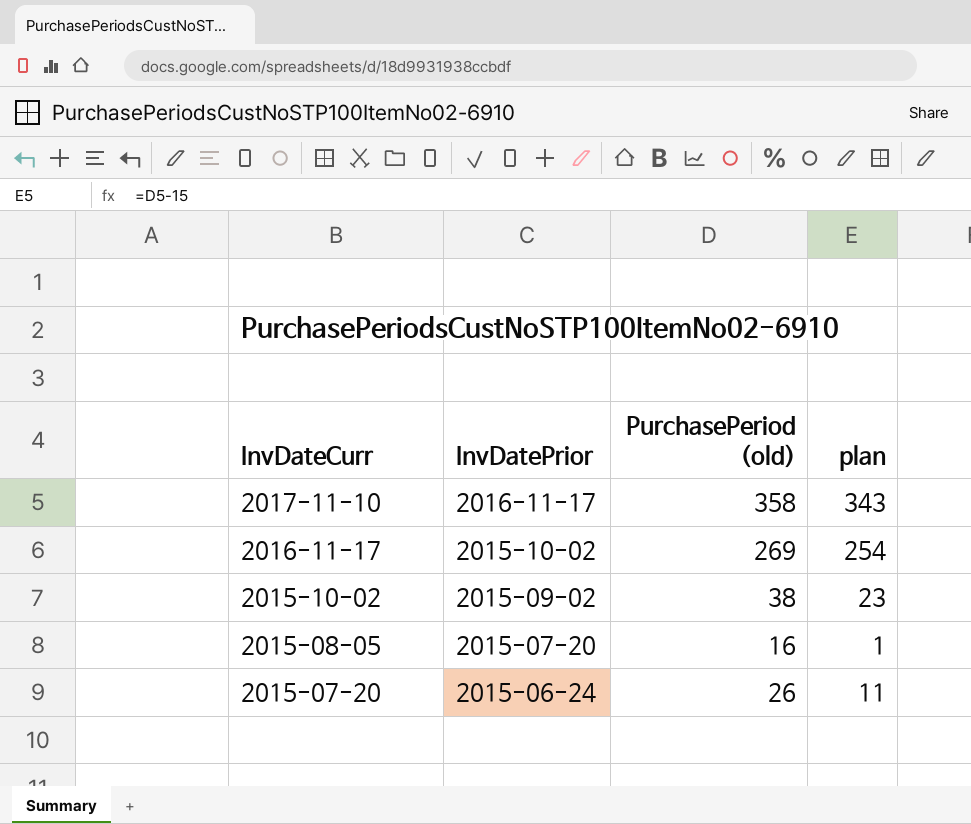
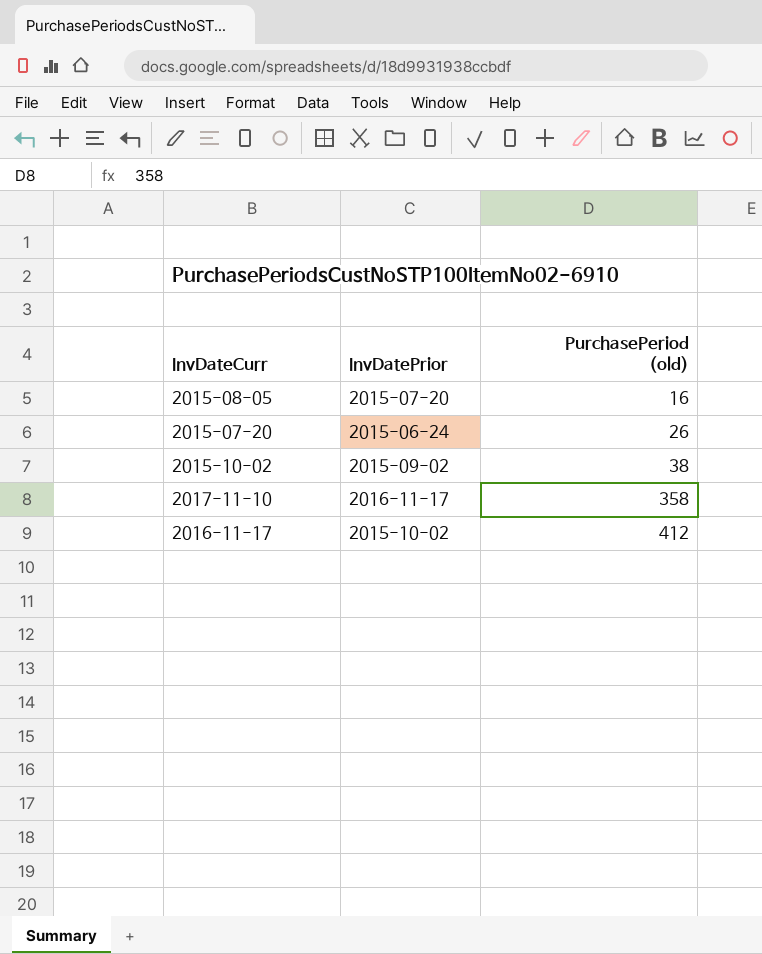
row order: InvDateCurr descending -> PurchasePeriod (old) ascending
column plan | formula: [PurchasePeriod (old)] - 15 -> none
2016-11-17 | PurchasePeriod (old): 269 -> 412

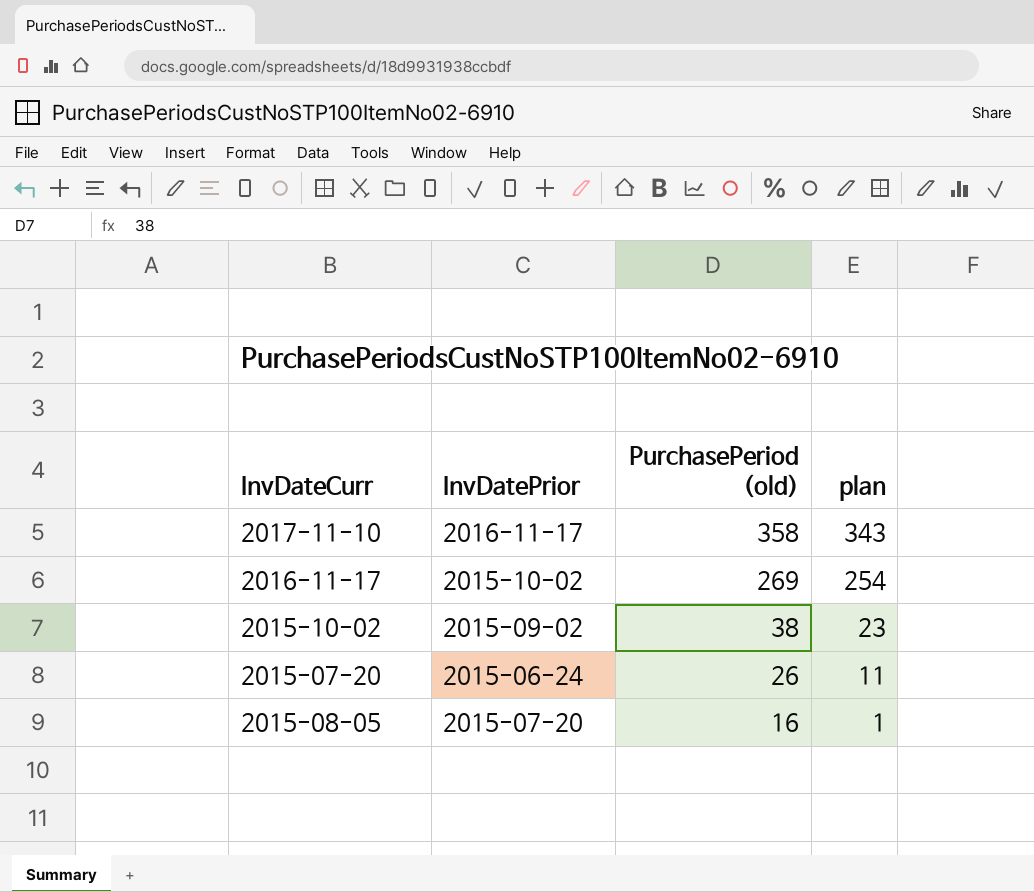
row order: PurchasePeriod (old) ascending -> PurchasePeriod (old) descending
column plan | formula: none -> [PurchasePeriod (old)] - 15
2016-11-17 | PurchasePeriod (old): 412 -> 269

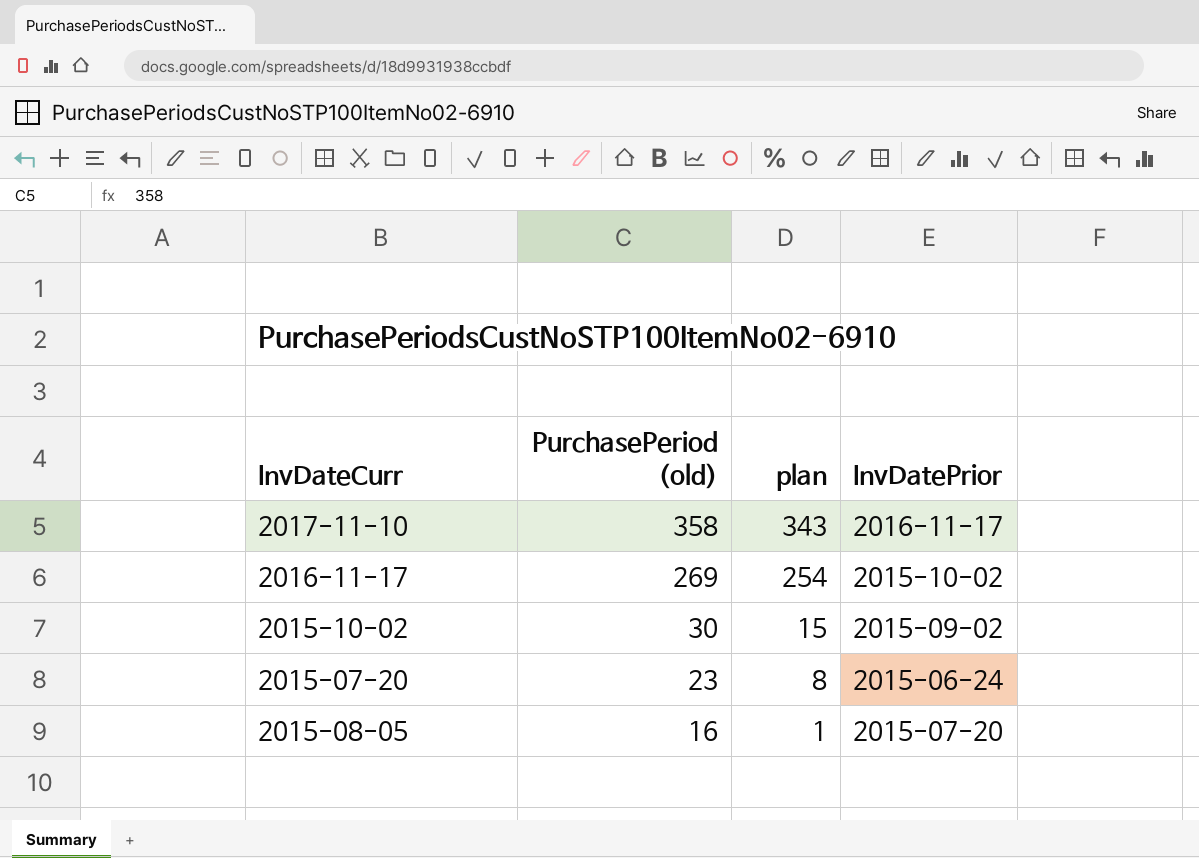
column InvDatePrior | position: 2 -> 4
2015-10-02 | PurchasePeriod (old): 38 -> 30
2015-10-02 | plan: 23 -> 15
2015-07-20 | PurchasePeriod (old): 26 -> 23
2015-07-20 | plan: 11 -> 8

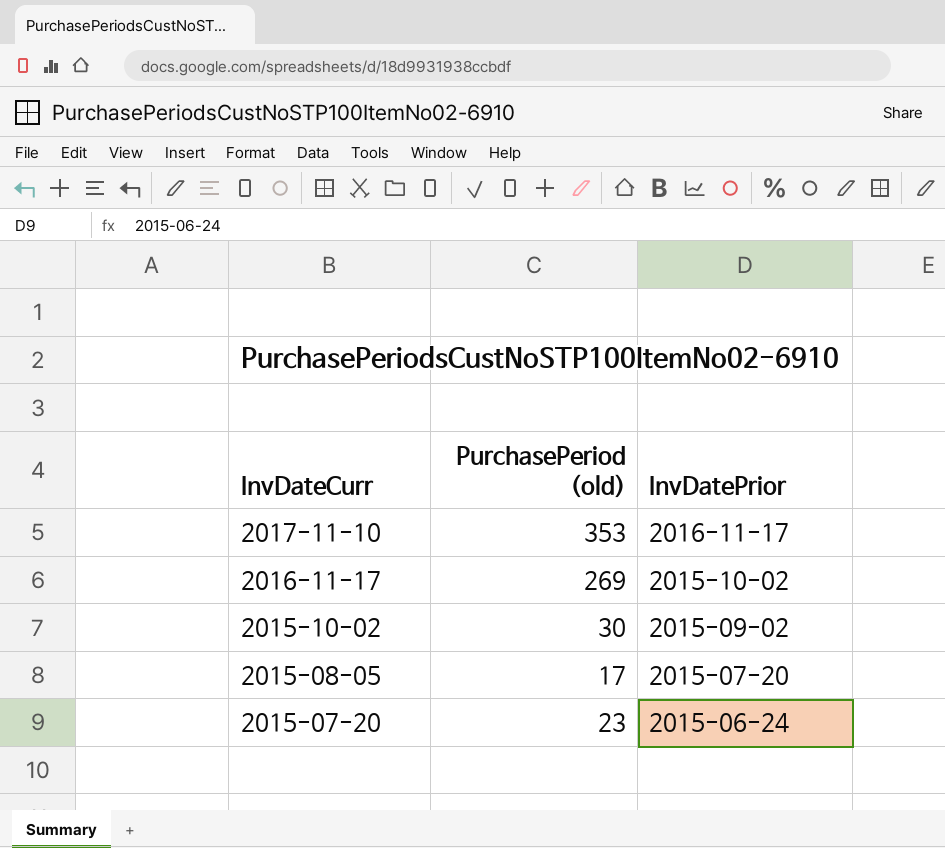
row order: PurchasePeriod (old) descending -> InvDateCurr descending
column plan | formula: [PurchasePeriod (old)] - 15 -> none
2017-11-10 | PurchasePeriod (old): 358 -> 353
2015-08-05 | PurchasePeriod (old): 16 -> 17

